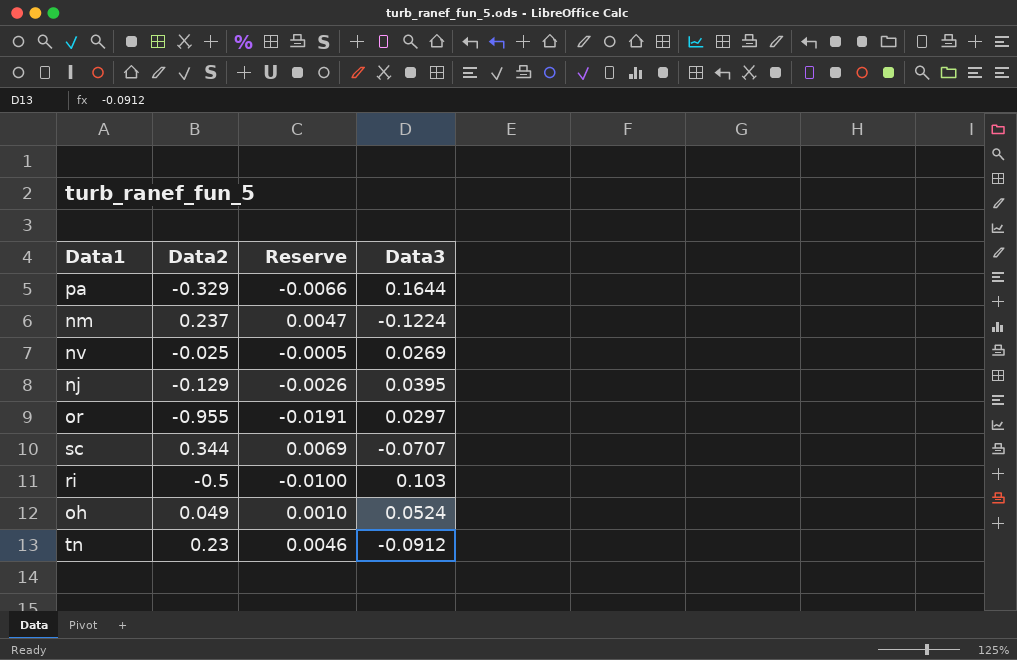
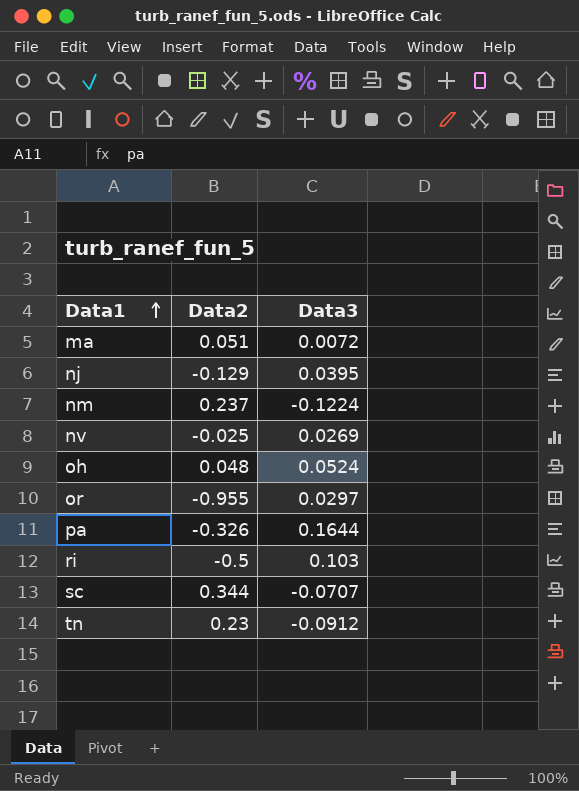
row order: none -> Data1 ascending
column Reserve | formula: [Data2] * 0.02 -> none
row ma: none -> 0.051 | 0.0072
oh | Data2: 0.049 -> 0.048
pa | Data2: -0.329 -> -0.326

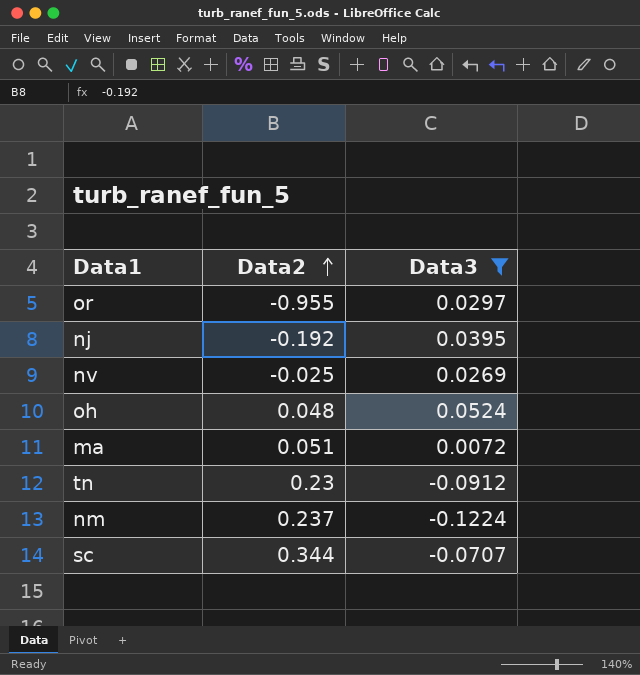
filter: none -> Data3 <= 0.0524
row order: Data1 ascending -> Data2 ascending
nj | Data2: -0.129 -> -0.192

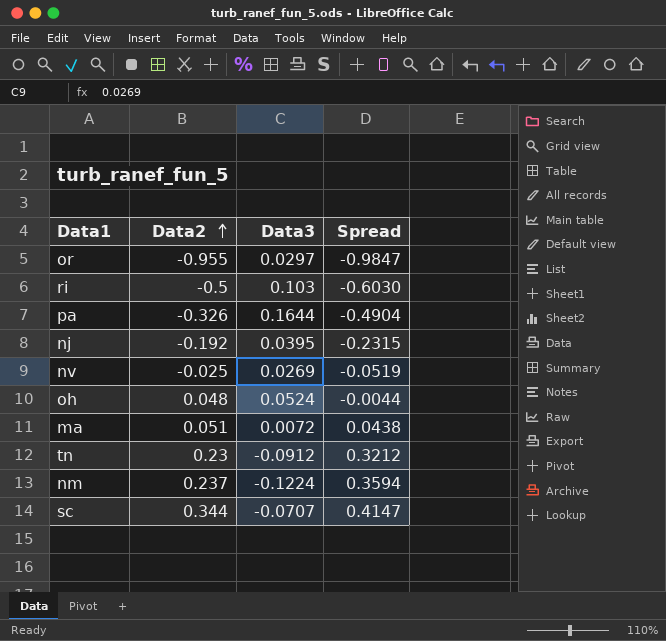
filter: Data3 <= 0.0524 -> none
column Spread | formula: none -> [Data2] - [Data3]

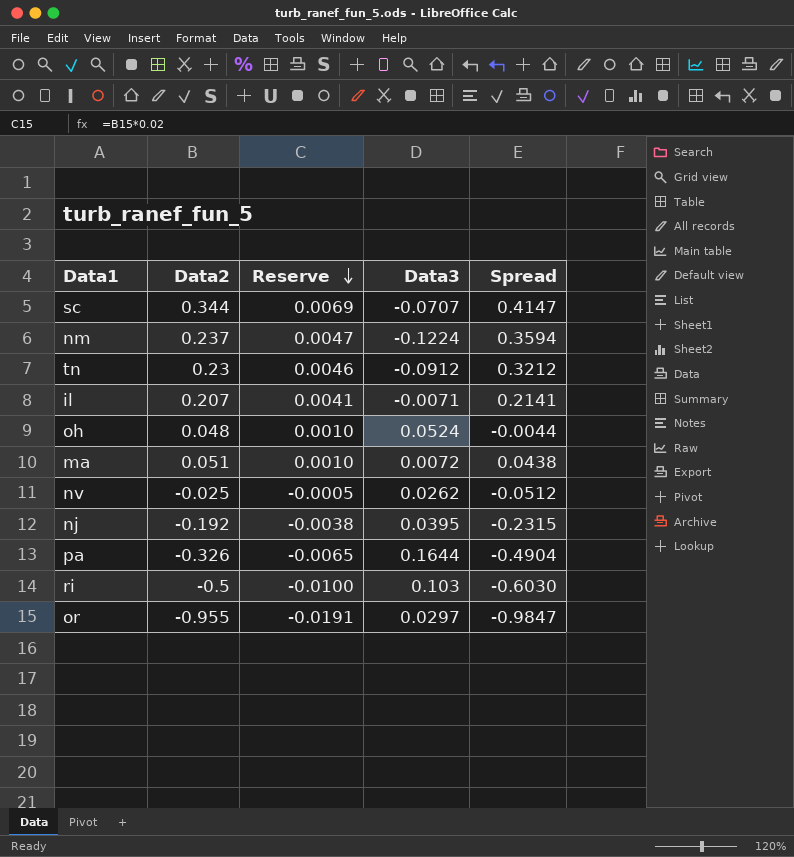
row order: Data2 ascending -> Reserve descending
column Reserve | formula: none -> [Data2] * 0.02
row il: none -> 0.207 | 0.0041 | -0.0071 | 0.2141
nv | Data3: 0.0269 -> 0.0262
nv | Spread: -0.0519 -> -0.0512

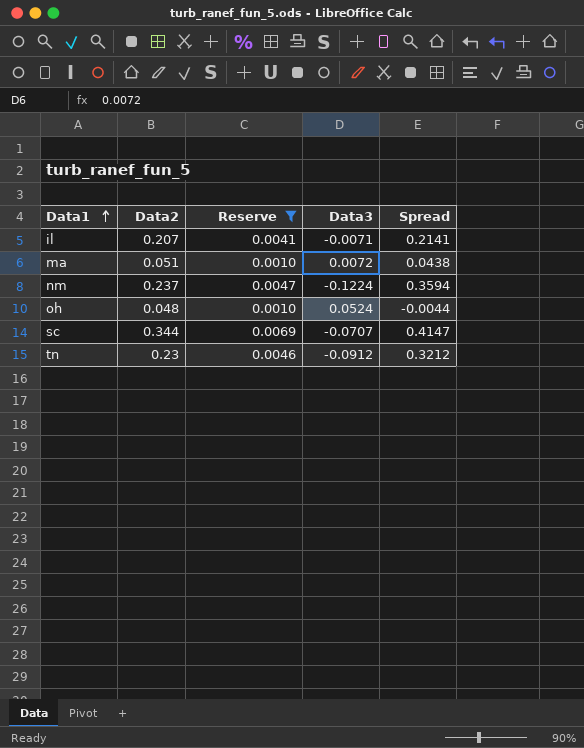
filter: none -> Reserve >= 0.0010
row order: Reserve descending -> Data1 ascending

